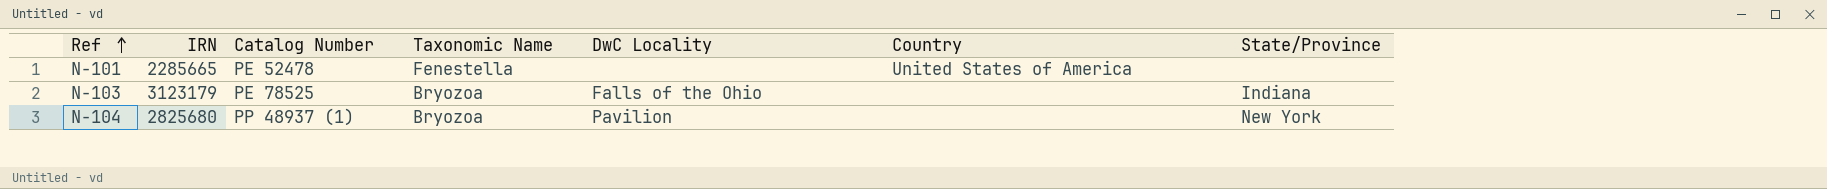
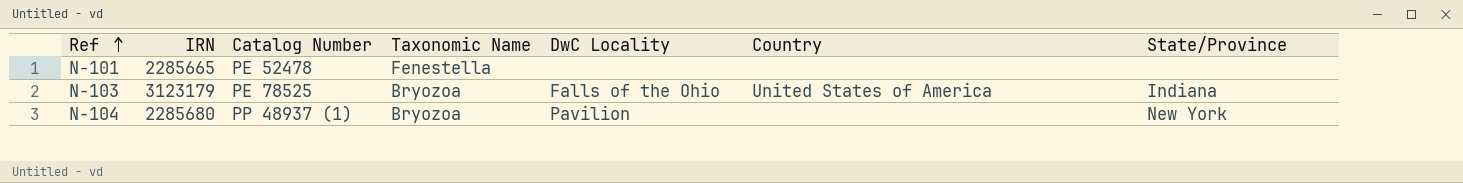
N-101 | Country: United States of America -> none
N-103 | Country: none -> United States of America
N-104 | IRN: 2825680 -> 2285680

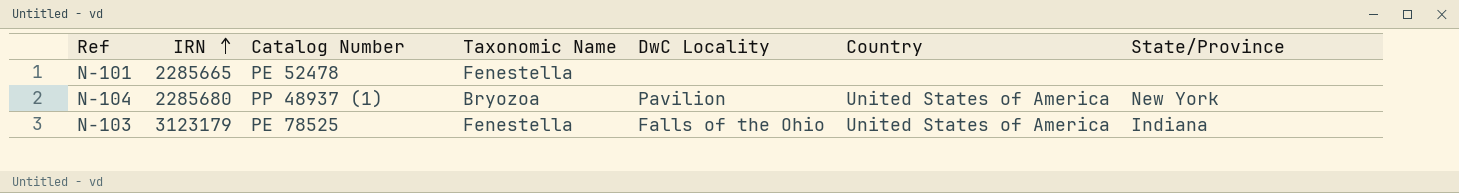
row order: Ref ascending -> IRN ascending
N-104 | Country: none -> United States of America
N-103 | Taxonomic Name: Bryozoa -> Fenestella

